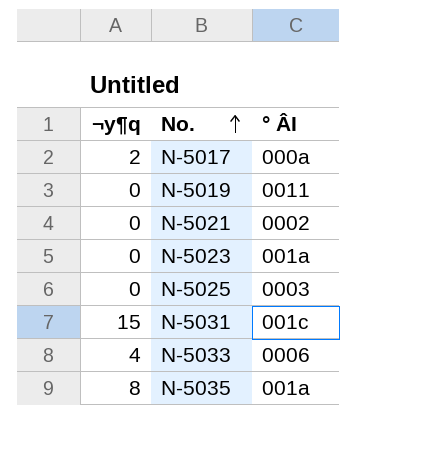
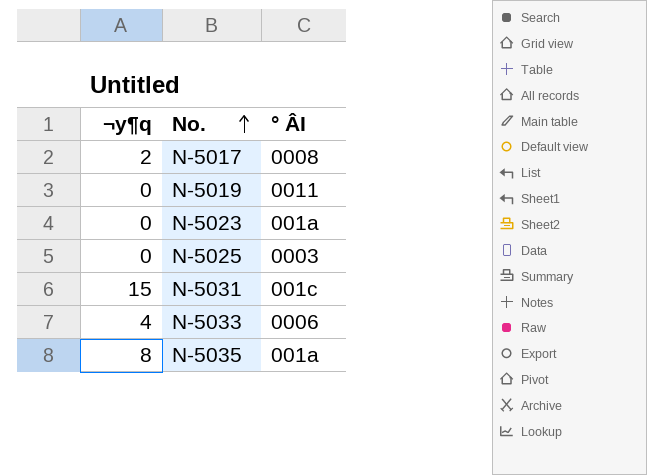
row N-5021: 0 | 0002 -> none
N-5017 | ° ÂI: 000a -> 0008

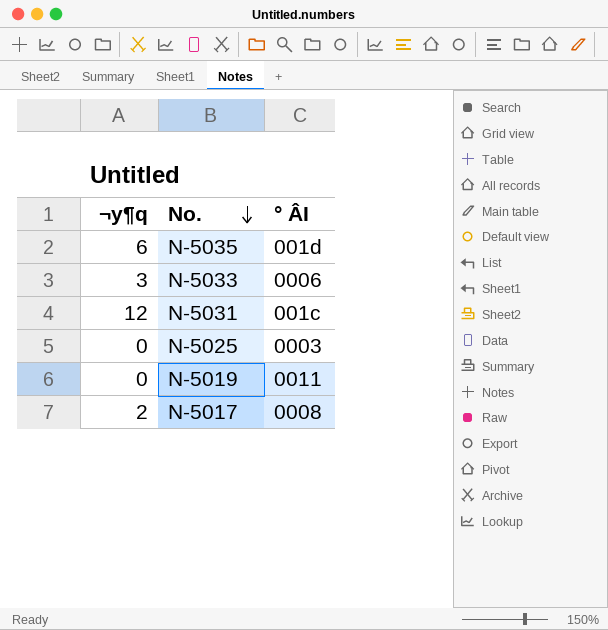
row order: No. ascending -> No. descending
row N-5023: 0 | 001a -> none
N-5035 | ¬y¶q: 8 -> 6
N-5035 | ° ÂI: 001a -> 001d
N-5033 | ¬y¶q: 4 -> 3
N-5031 | ¬y¶q: 15 -> 12

